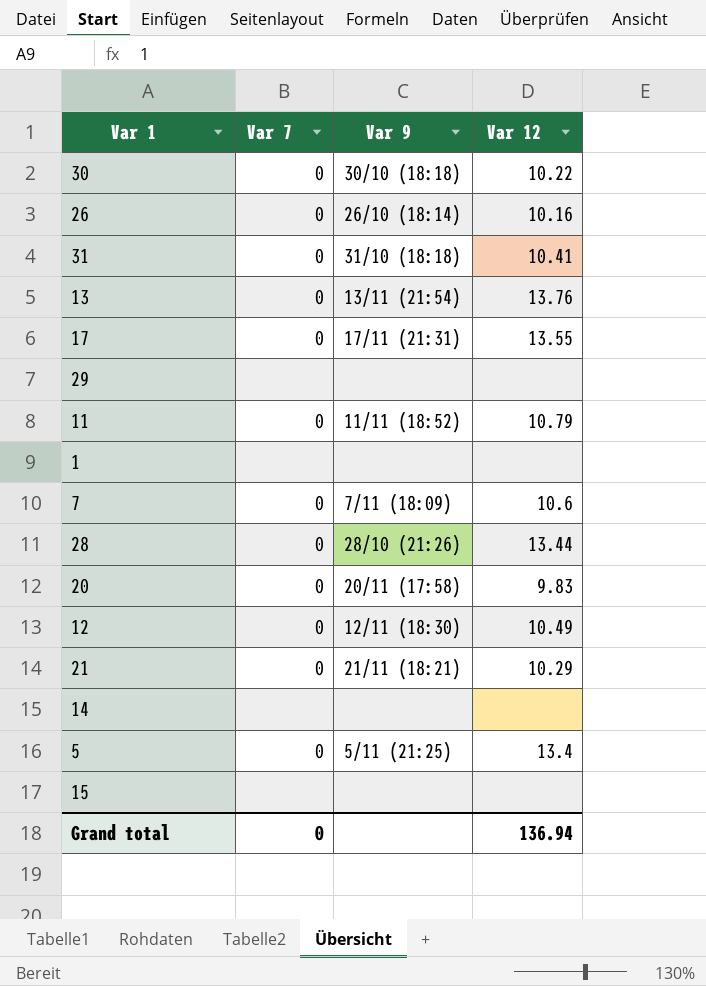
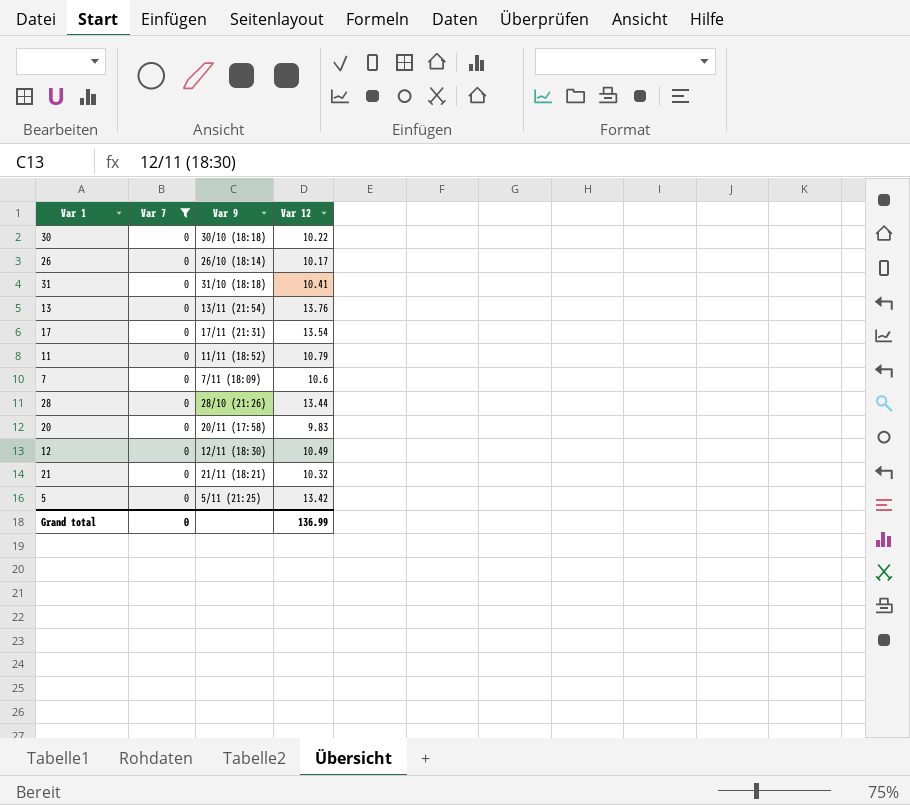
filter: none -> Var 7 = 0
26 | Var 12: 10.16 -> 10.17
17 | Var 12: 13.55 -> 13.54
21 | Var 12: 10.29 -> 10.32
5 | Var 12: 13.4 -> 13.42
Grand total | Var 12: 136.94 -> 136.99

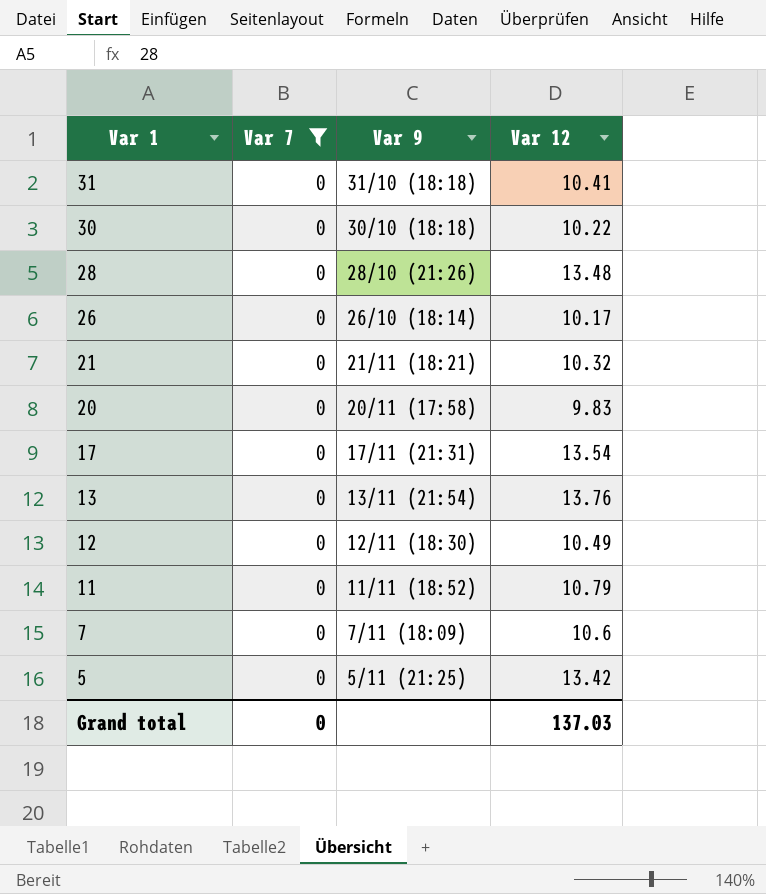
row order: none -> Var 1 descending
28 | Var 12: 13.44 -> 13.48
Grand total | Var 12: 136.99 -> 137.03

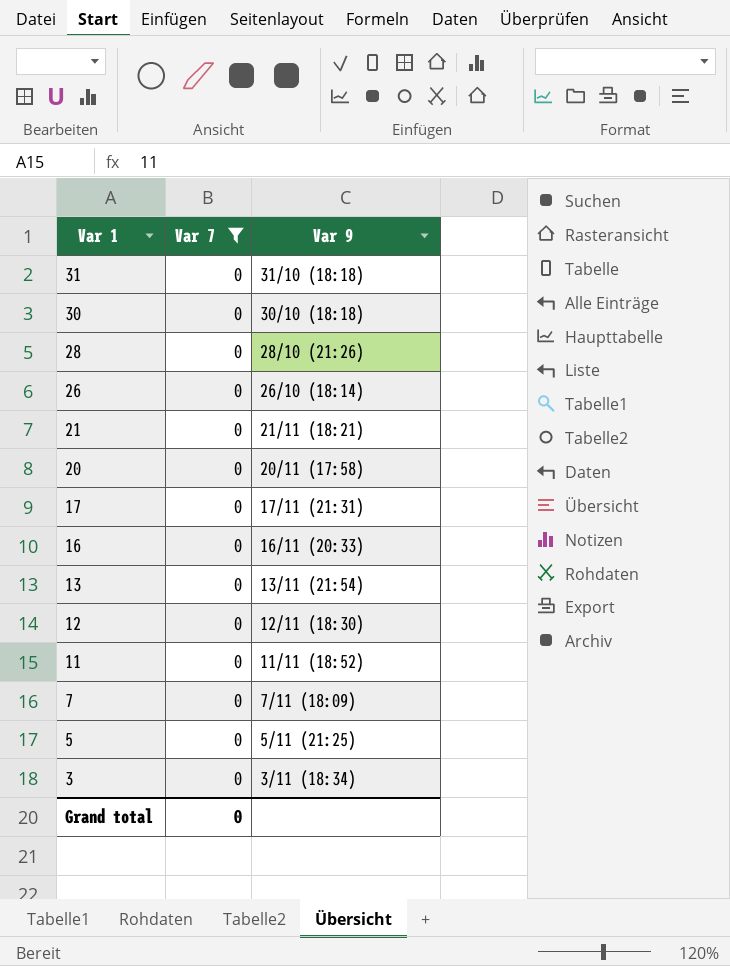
column Var 12 | position: 4 -> none
row 16: none -> 0 | 16/11 (20:33)
row 3: none -> 0 | 3/11 (18:34)

